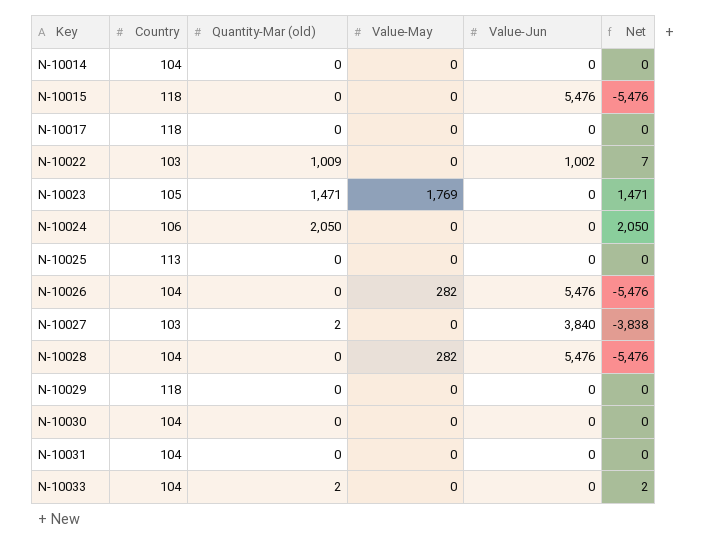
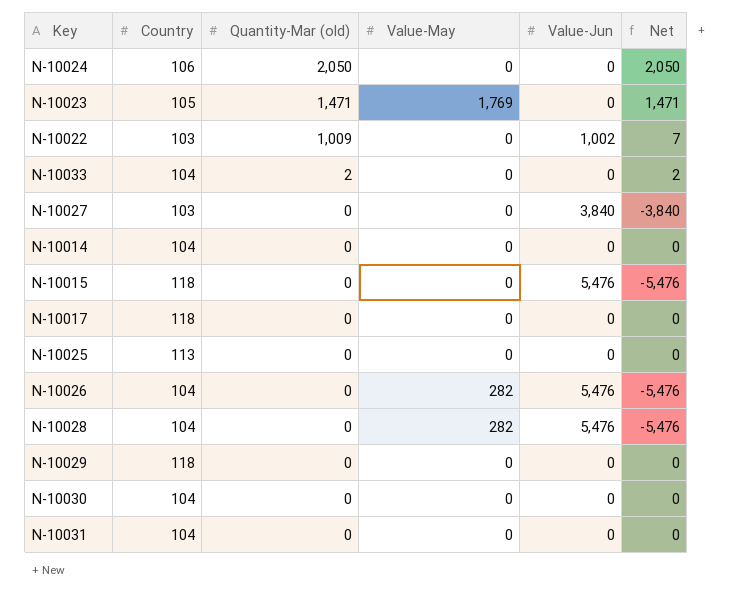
row order: Key ascending -> Quantity-Mar (old) descending
N-10027 | Quantity-Mar (old): 2 -> 0
N-10027 | Net: -3,838 -> -3,840

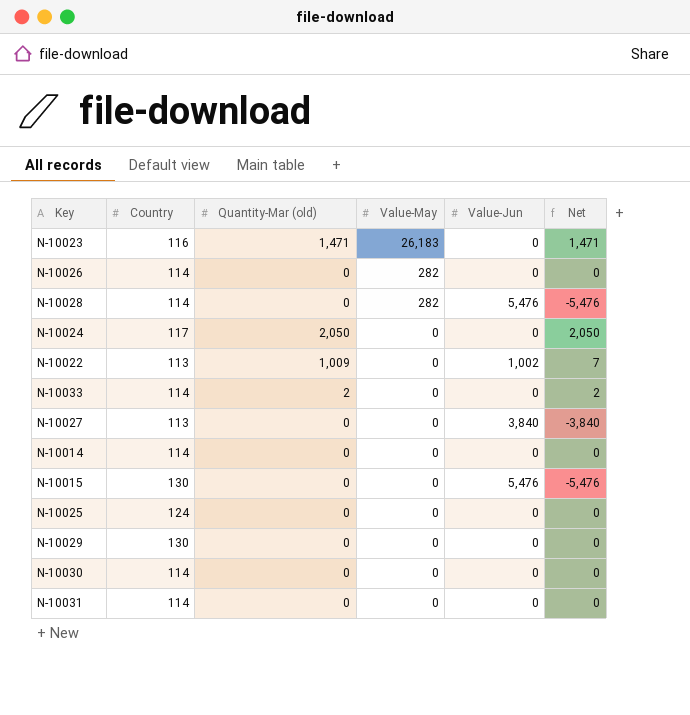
row order: Quantity-Mar (old) descending -> Value-May descending
row N-10017: 118 | 0 | 0 | 0 | 0 -> none
N-10023 | Country: 105 -> 116
N-10023 | Value-May: 1,769 -> 26,183
N-10026 | Country: 104 -> 114
N-10026 | Value-Jun: 5,476 -> 0
N-10026 | Net: -5,476 -> 0
N-10028 | Country: 104 -> 114
N-10024 | Country: 106 -> 117
N-10022 | Country: 103 -> 113
N-10033 | Country: 104 -> 114
N-10027 | Country: 103 -> 113
N-10014 | Country: 104 -> 114
N-10015 | Country: 118 -> 130
N-10025 | Country: 113 -> 124
N-10029 | Country: 118 -> 130
N-10030 | Country: 104 -> 114
N-10031 | Country: 104 -> 114

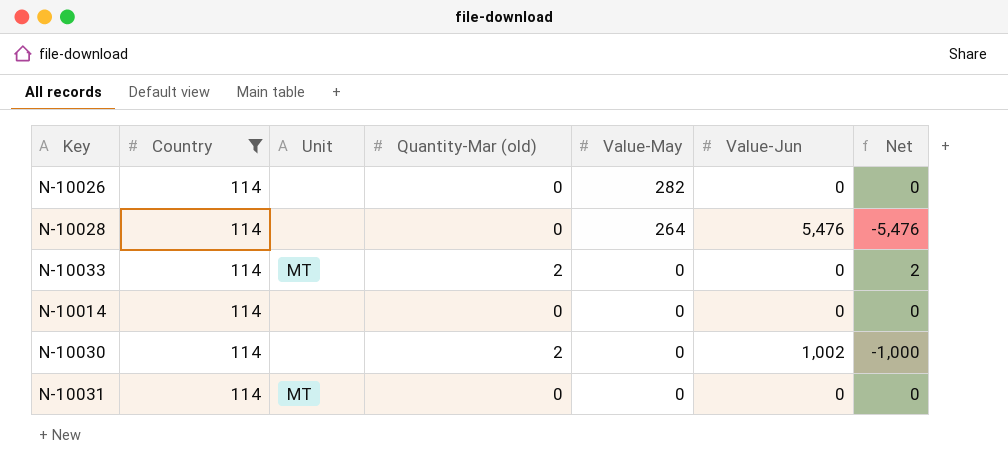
filter: none -> Country = 114
column Unit | position: none -> 3
N-10028 | Value-May: 282 -> 264
N-10030 | Quantity-Mar (old): 0 -> 2
N-10030 | Value-Jun: 0 -> 1,002
N-10030 | Net: 0 -> -1,000

